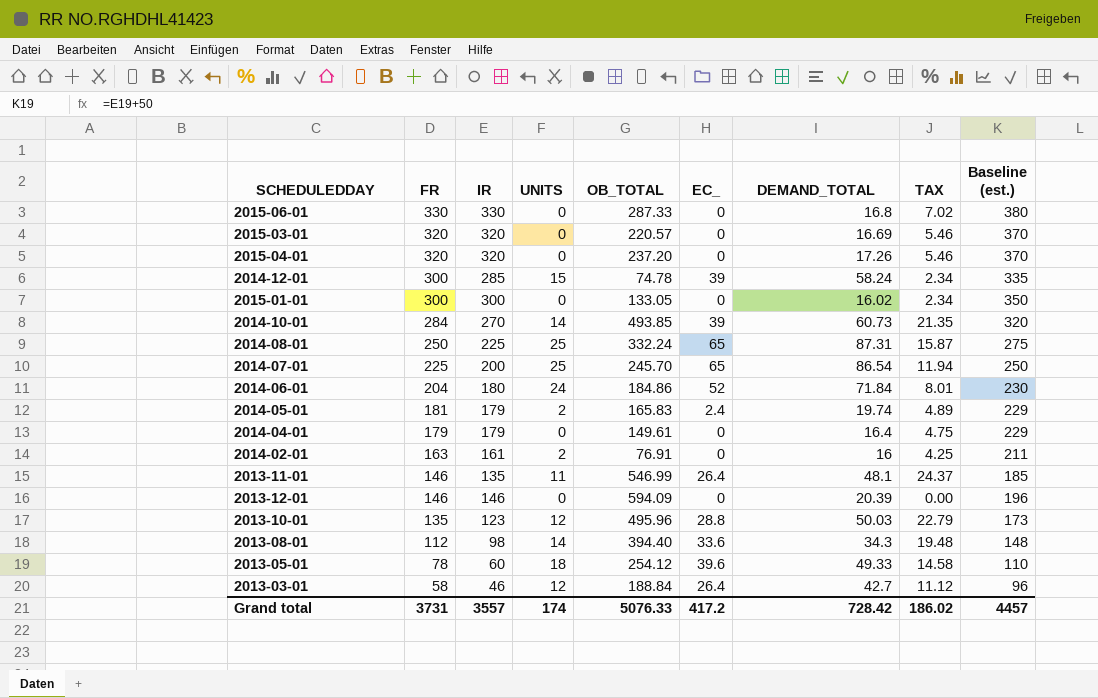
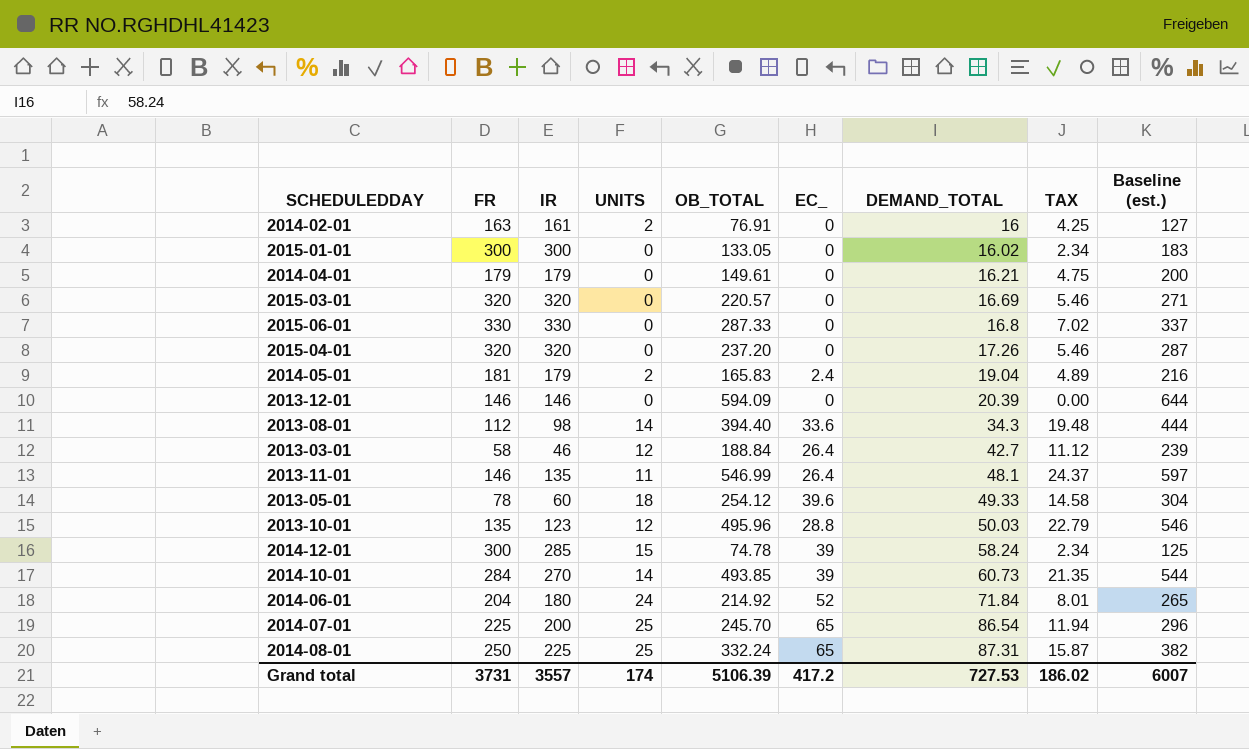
row order: FR descending -> DEMAND_TOTAL ascending
column Baseline (est.) | formula: [IR] + 50 -> [OB_TOTAL] + 50
2014-04-01 | DEMAND_TOTAL: 16.4 -> 16.21
2014-05-01 | DEMAND_TOTAL: 19.74 -> 19.04
2014-06-01 | OB_TOTAL: 184.86 -> 214.92
Grand total | OB_TOTAL: 5076.33 -> 5106.39
Grand total | DEMAND_TOTAL: 728.42 -> 727.53
Grand total | Baseline (est.): 4457 -> 6007

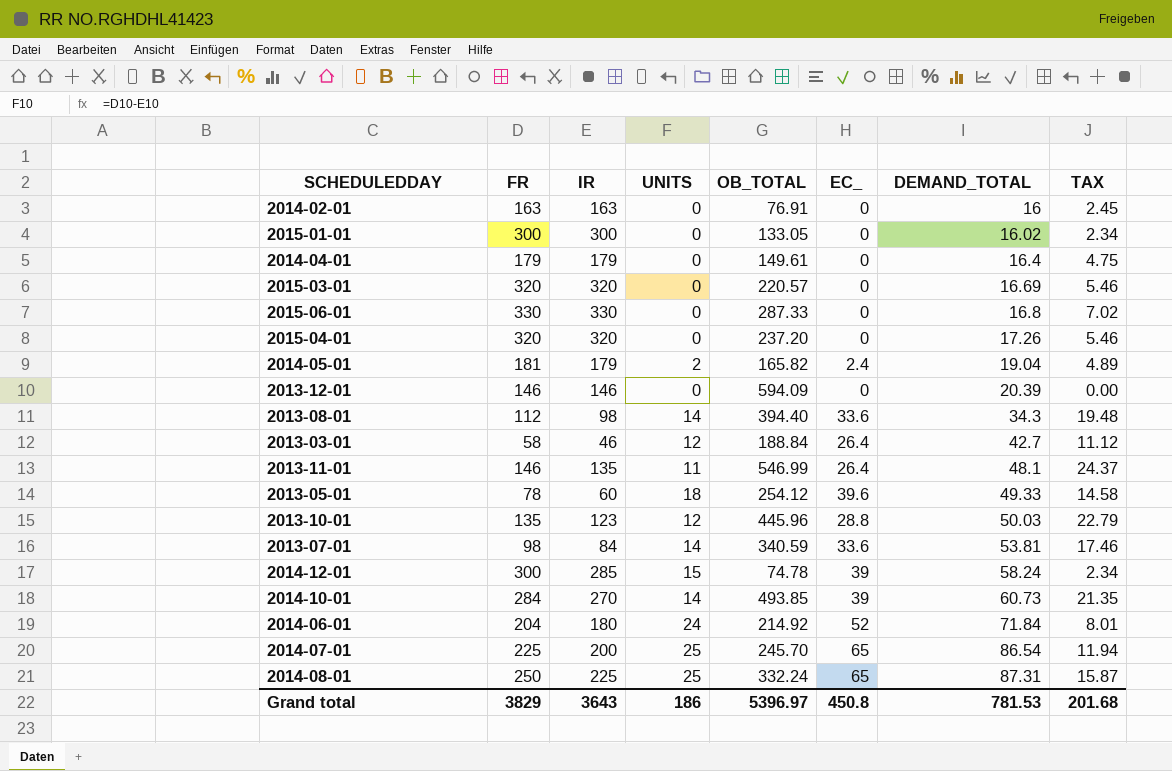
column Baseline (est.) | formula: [OB_TOTAL] + 50 -> none
2014-02-01 | IR: 161 -> 163
2014-02-01 | UNITS: 2 -> 0
2014-02-01 | TAX: 4.25 -> 2.45
2014-04-01 | DEMAND_TOTAL: 16.21 -> 16.4
2014-05-01 | OB_TOTAL: 165.83 -> 165.82
2013-10-01 | OB_TOTAL: 495.96 -> 445.96
row 2013-07-01: none -> 98 | 84 | 14 | 340.59 | 33.6 | 53.81 | 17.46
Grand total | FR: 3731 -> 3829
Grand total | IR: 3557 -> 3643
Grand total | UNITS: 174 -> 186
Grand total | OB_TOTAL: 5106.39 -> 5396.97
Grand total | EC_: 417.2 -> 450.8
Grand total | DEMAND_TOTAL: 727.53 -> 781.53
Grand total | TAX: 186.02 -> 201.68

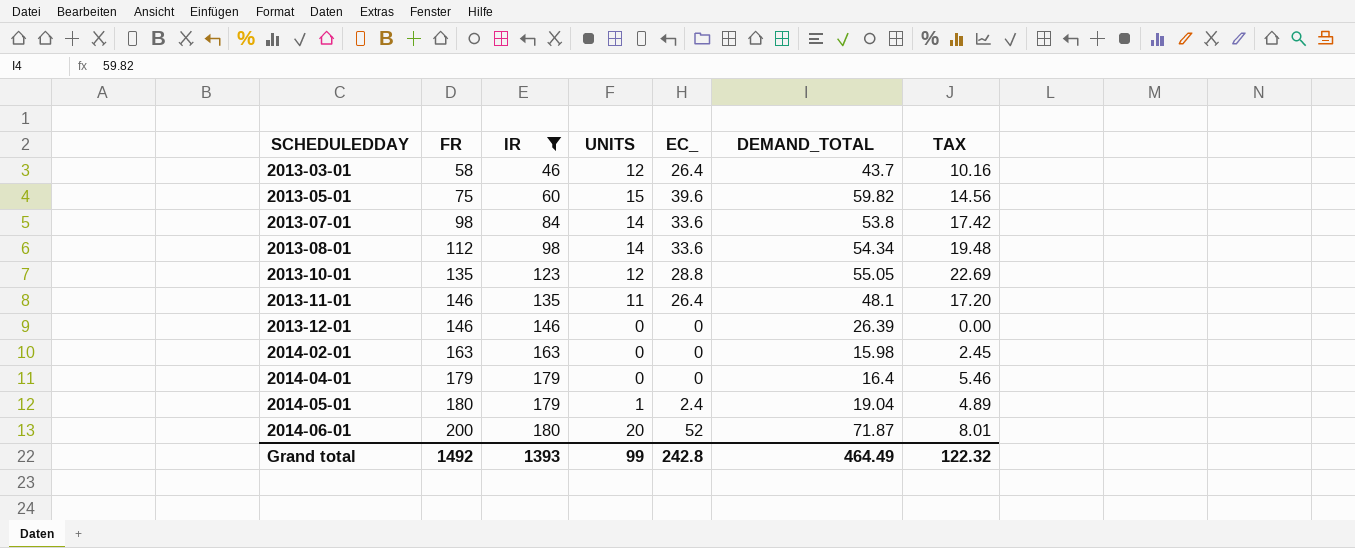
filter: none -> IR <= 180
row order: DEMAND_TOTAL ascending -> SCHEDULEDDAY ascending
column OB_TOTAL | position: 5 -> none
2013-03-01 | DEMAND_TOTAL: 42.7 -> 43.7
2013-03-01 | TAX: 11.12 -> 10.16
2013-05-01 | FR: 78 -> 75
2013-05-01 | UNITS: 18 -> 15
2013-05-01 | DEMAND_TOTAL: 49.33 -> 59.82
2013-05-01 | TAX: 14.58 -> 14.56
2013-07-01 | DEMAND_TOTAL: 53.81 -> 53.8
2013-07-01 | TAX: 17.46 -> 17.42
2013-08-01 | DEMAND_TOTAL: 34.3 -> 54.34
2013-10-01 | DEMAND_TOTAL: 50.03 -> 55.05
2013-10-01 | TAX: 22.79 -> 22.69
2013-11-01 | TAX: 24.37 -> 17.20
2013-12-01 | DEMAND_TOTAL: 20.39 -> 26.39
2014-02-01 | DEMAND_TOTAL: 16 -> 15.98
2014-04-01 | TAX: 4.75 -> 5.46
2014-05-01 | FR: 181 -> 180
2014-05-01 | UNITS: 2 -> 1
2014-06-01 | FR: 204 -> 200
2014-06-01 | UNITS: 24 -> 20
2014-06-01 | DEMAND_TOTAL: 71.84 -> 71.87
Grand total | FR: 3829 -> 1492
Grand total | IR: 3643 -> 1393
Grand total | UNITS: 186 -> 99
Grand total | EC_: 450.8 -> 242.8
Grand total | DEMAND_TOTAL: 781.53 -> 464.49
Grand total | TAX: 201.68 -> 122.32

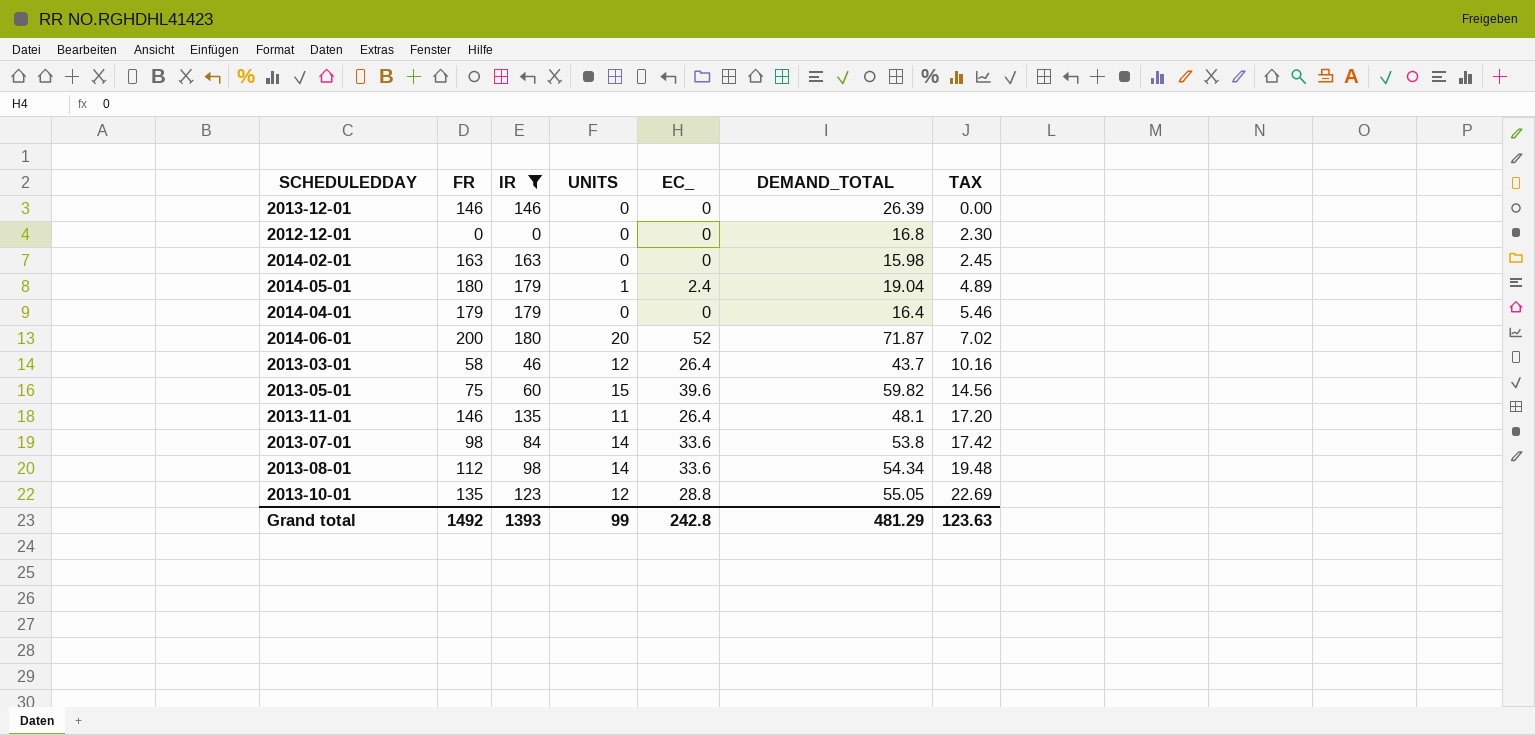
row order: SCHEDULEDDAY ascending -> TAX ascending
row 2012-12-01: none -> 0 | 0 | 0 | 0 | 16.8 | 2.30
2014-06-01 | TAX: 8.01 -> 7.02
Grand total | DEMAND_TOTAL: 464.49 -> 481.29
Grand total | TAX: 122.32 -> 123.63

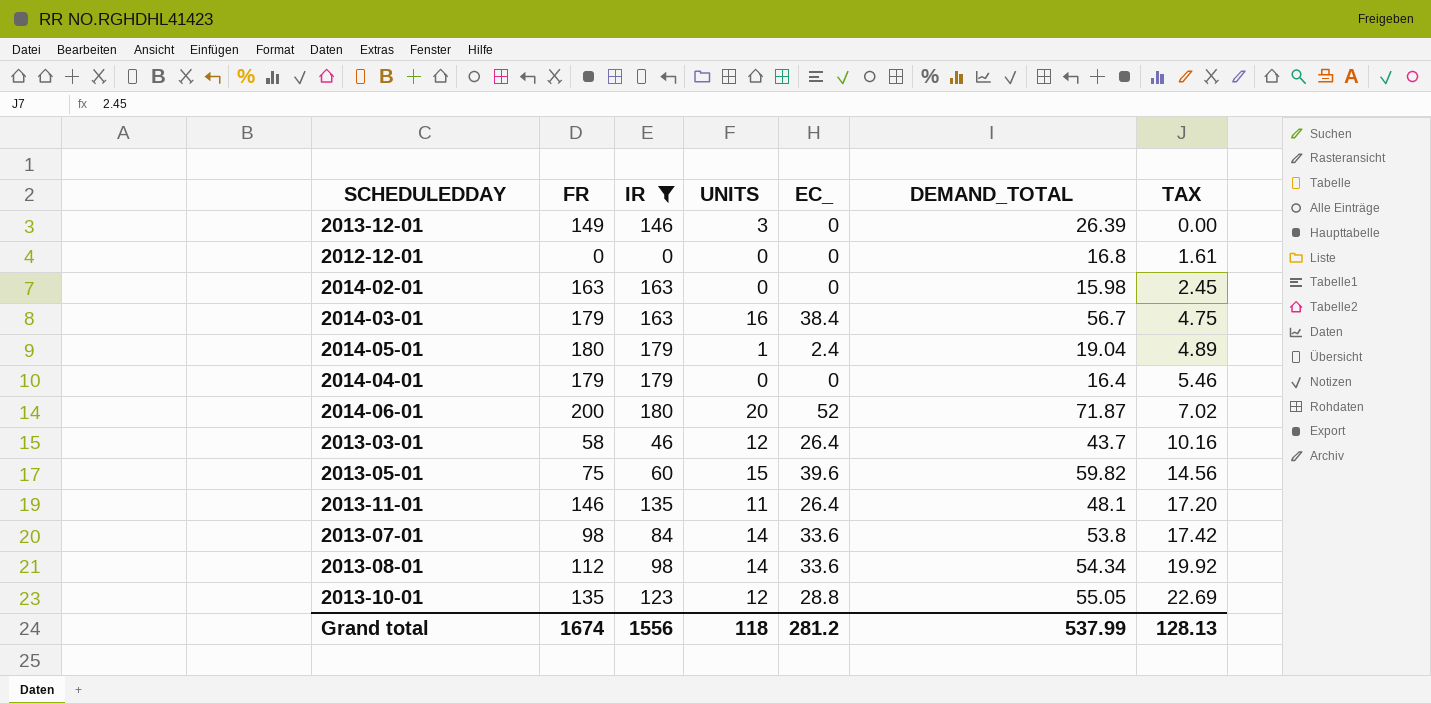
2013-12-01 | FR: 146 -> 149
2013-12-01 | UNITS: 0 -> 3
2012-12-01 | TAX: 2.30 -> 1.61
row 2014-03-01: none -> 179 | 163 | 16 | 38.4 | 56.7 | 4.75
2013-08-01 | TAX: 19.48 -> 19.92
Grand total | FR: 1492 -> 1674
Grand total | IR: 1393 -> 1556
Grand total | UNITS: 99 -> 118
Grand total | EC_: 242.8 -> 281.2
Grand total | DEMAND_TOTAL: 481.29 -> 537.99
Grand total | TAX: 123.63 -> 128.13

